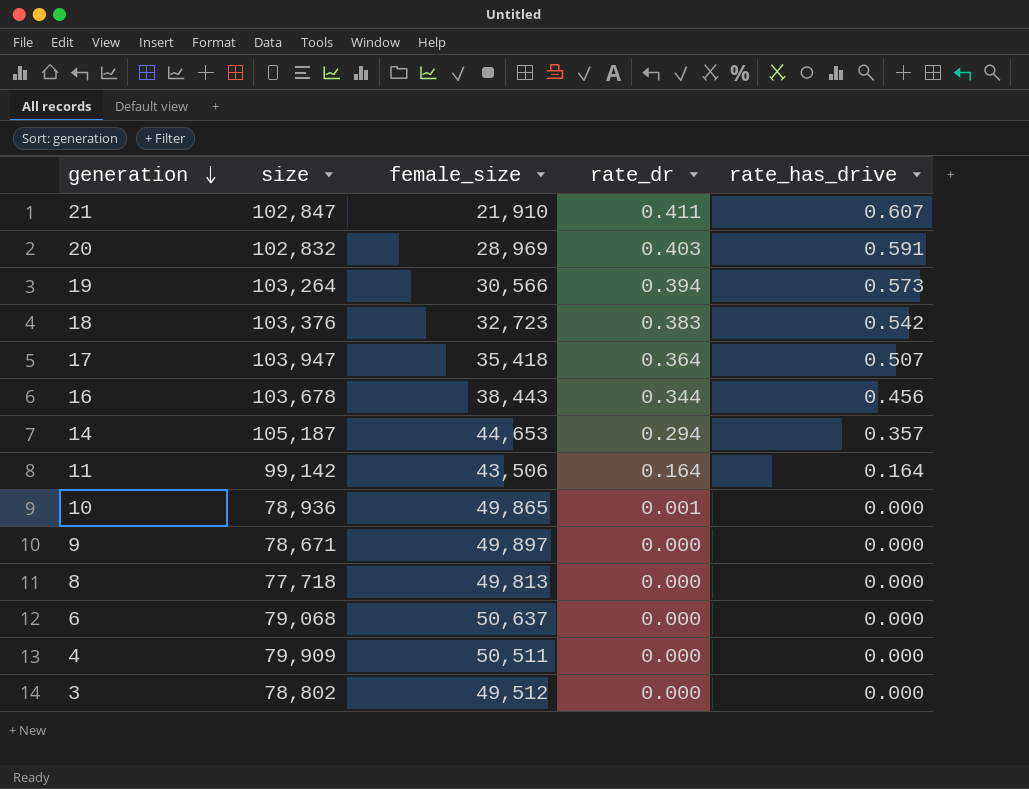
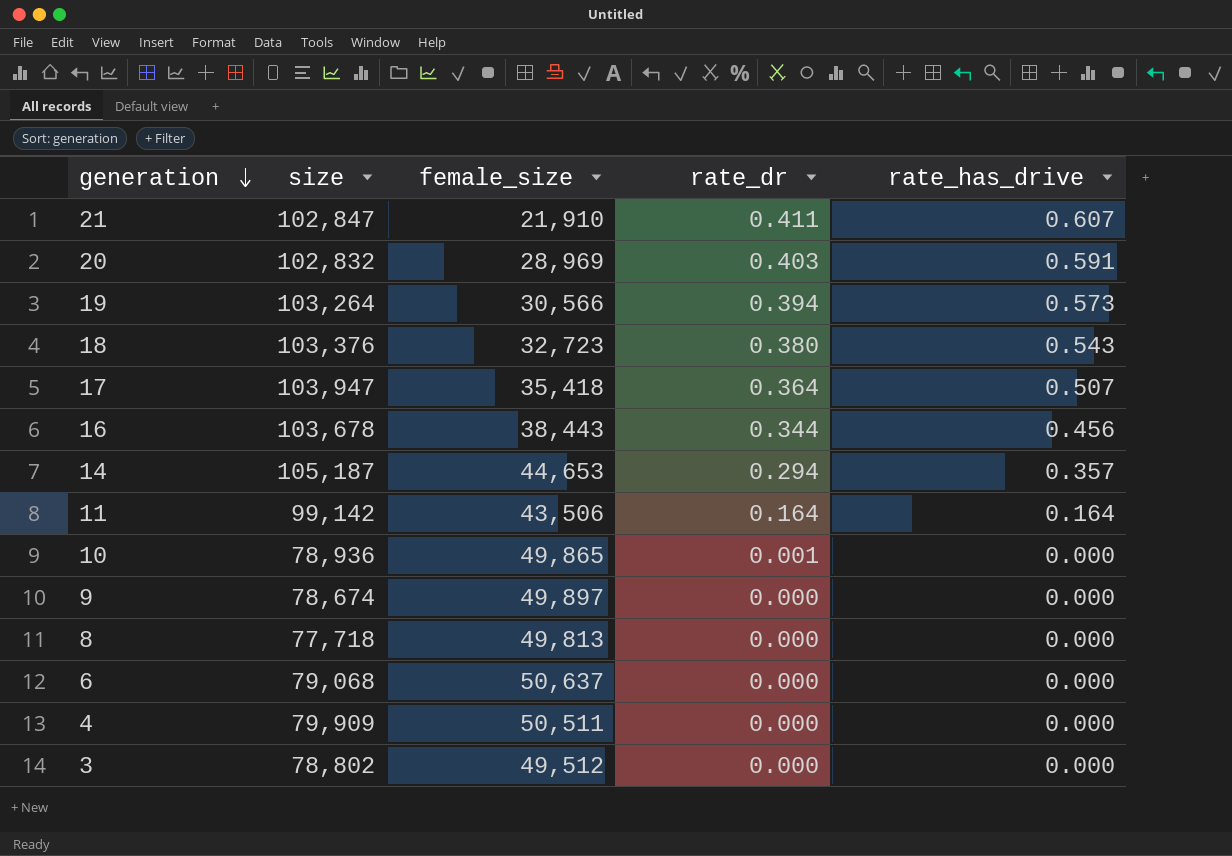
18 | rate_dr: 0.383 -> 0.380
18 | rate_has_drive: 0.542 -> 0.543
9 | size: 78,671 -> 78,674

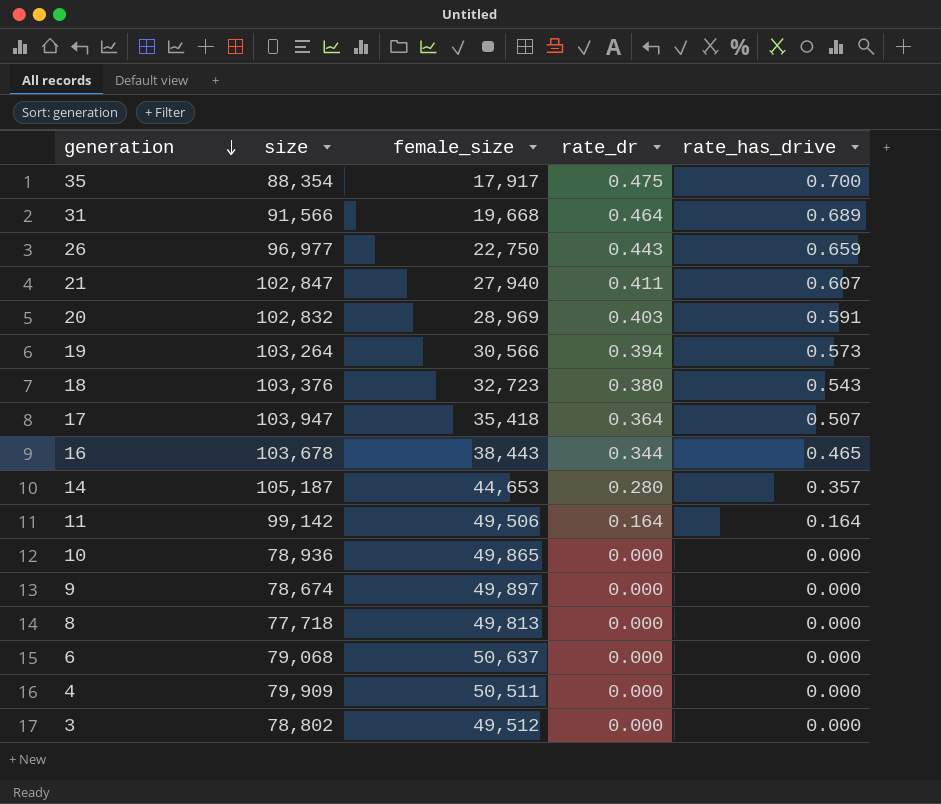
row 35: none -> 88,354 | 17,917 | 0.475 | 0.700
row 31: none -> 91,566 | 19,668 | 0.464 | 0.689
row 26: none -> 96,977 | 22,750 | 0.443 | 0.659
21 | female_size: 21,910 -> 27,940
16 | rate_has_drive: 0.456 -> 0.465
14 | rate_dr: 0.294 -> 0.280
11 | female_size: 43,506 -> 49,506
10 | rate_dr: 0.001 -> 0.000

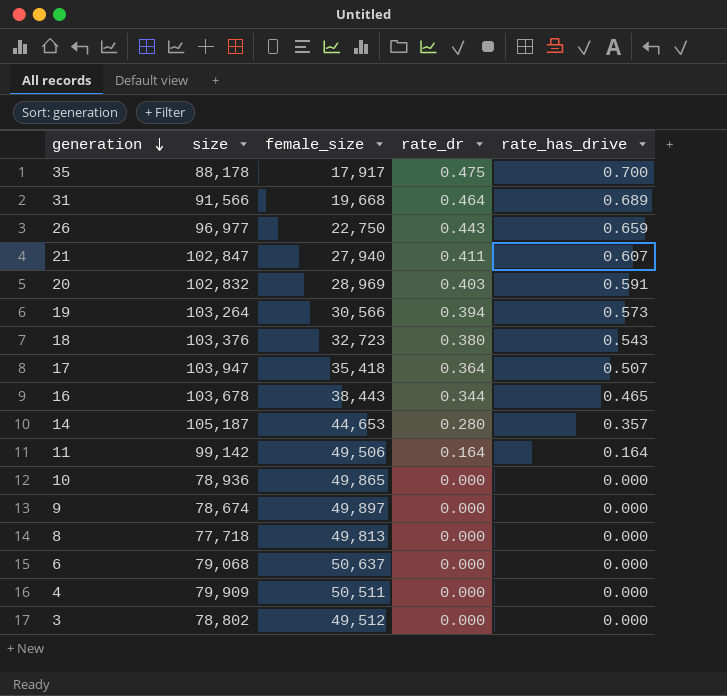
35 | size: 88,354 -> 88,178

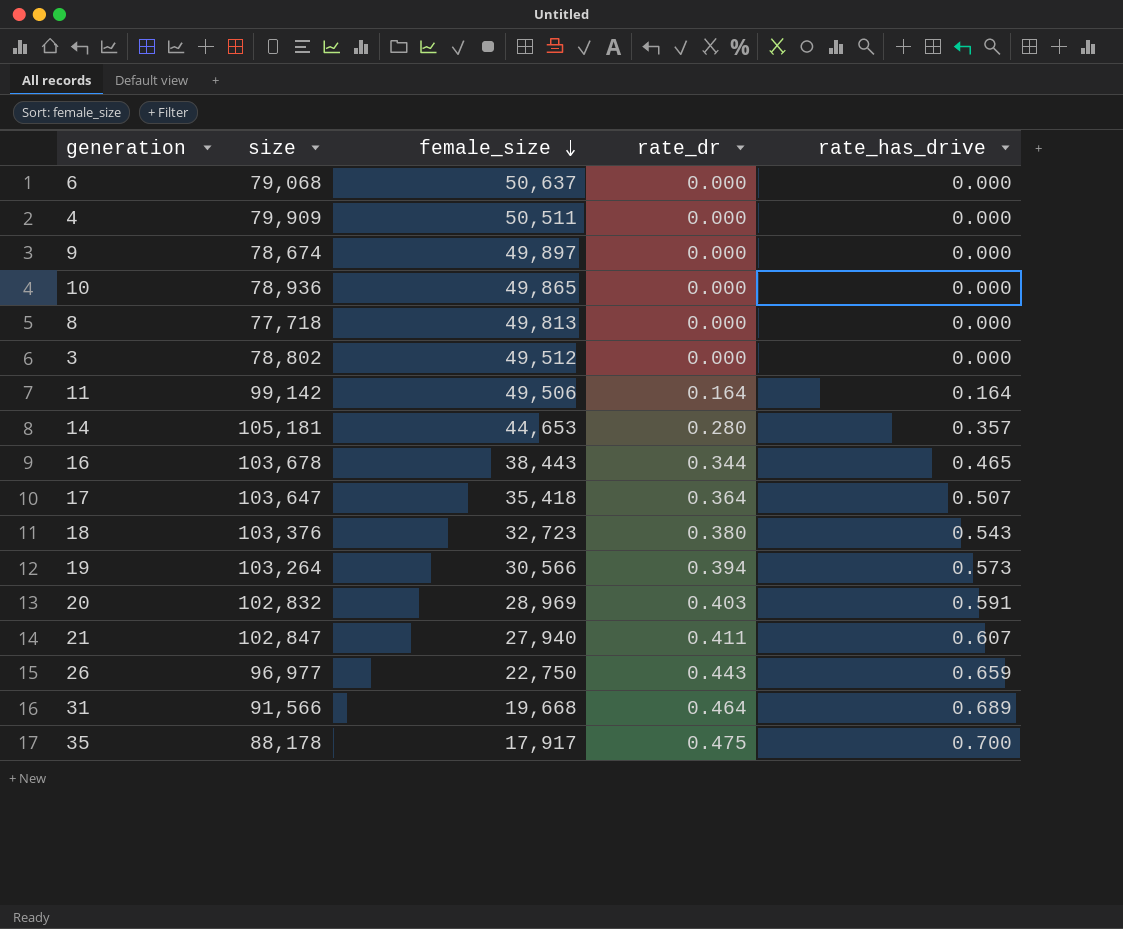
row order: generation descending -> female_size descending
14 | size: 105,187 -> 105,181
17 | size: 103,947 -> 103,647

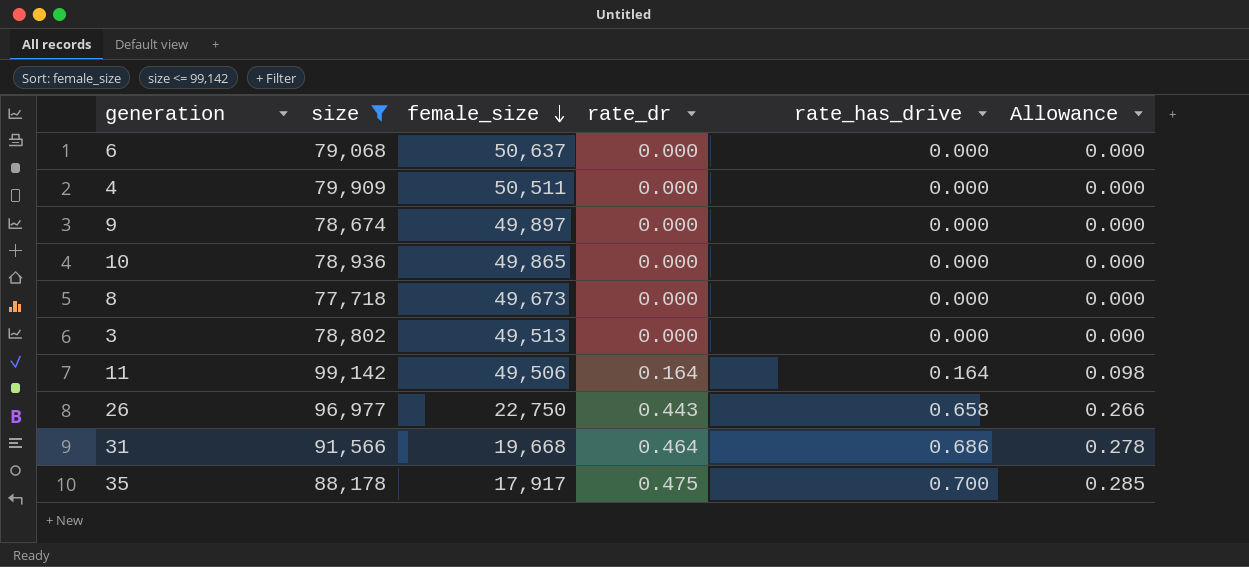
filter: none -> size <= 99,142
column Allowance | formula: none -> [rate_dr] * 0.6
8 | female_size: 49,813 -> 49,673
3 | female_size: 49,512 -> 49,513
26 | rate_has_drive: 0.659 -> 0.658
31 | rate_has_drive: 0.689 -> 0.686

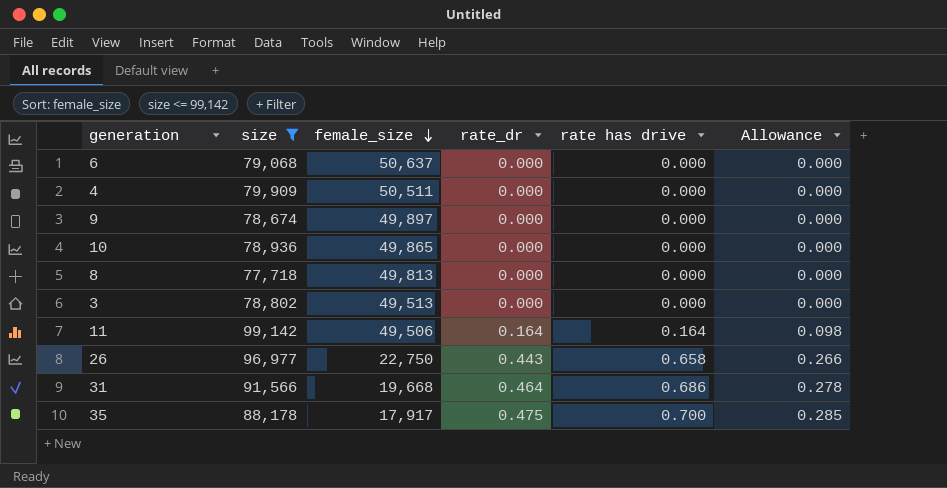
column name: rate_has_drive -> rate has drive
8 | female_size: 49,673 -> 49,813

